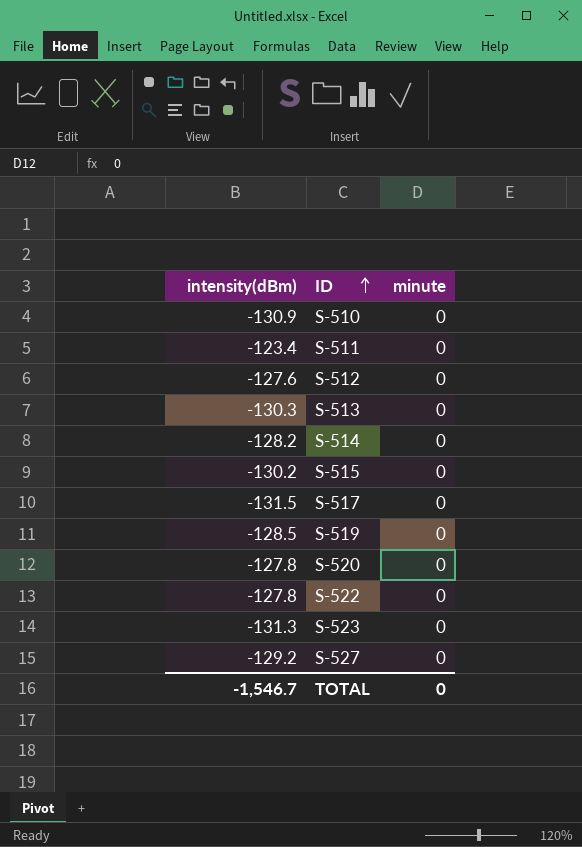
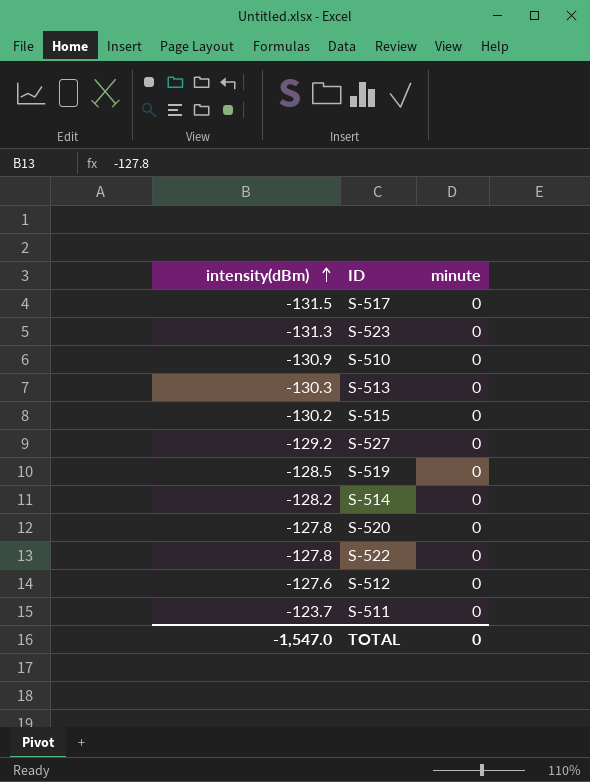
row order: ID ascending -> intensity(dBm) ascending
S-511 | intensity(dBm): -123.4 -> -123.7
TOTAL | intensity(dBm): -1,546.7 -> -1,547.0

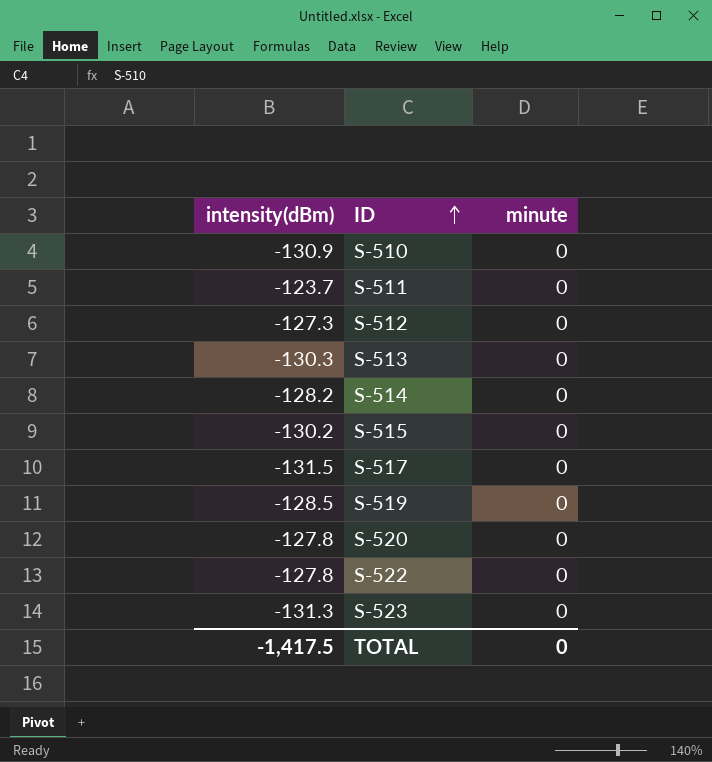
row order: intensity(dBm) ascending -> ID ascending
row S-527: -129.2 | 0 -> none
S-512 | intensity(dBm): -127.6 -> -127.3
TOTAL | intensity(dBm): -1,547.0 -> -1,417.5

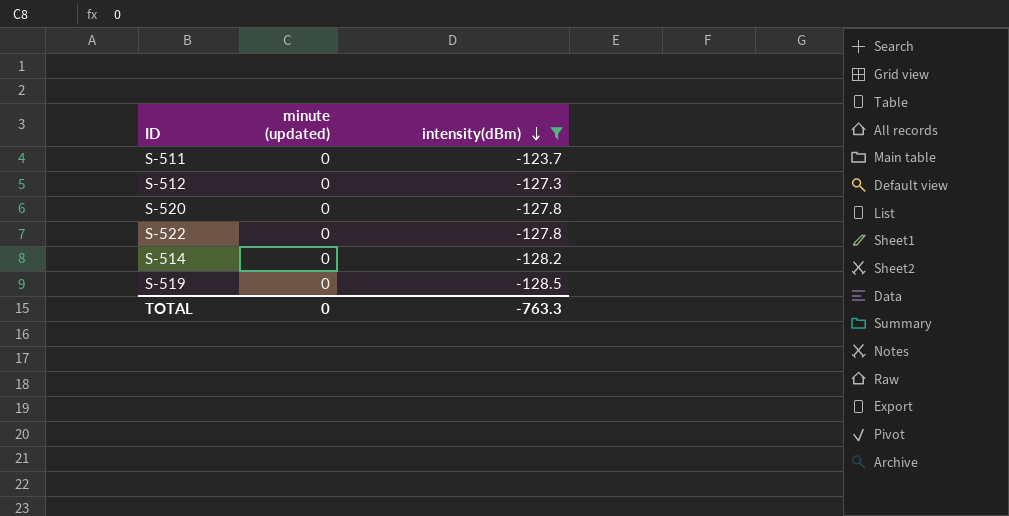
filter: none -> intensity(dBm) >= -128.5
row order: ID ascending -> intensity(dBm) descending
column name: minute -> minute (updated)
column intensity(dBm) | position: 1 -> 3
TOTAL | intensity(dBm): -1,417.5 -> -763.3

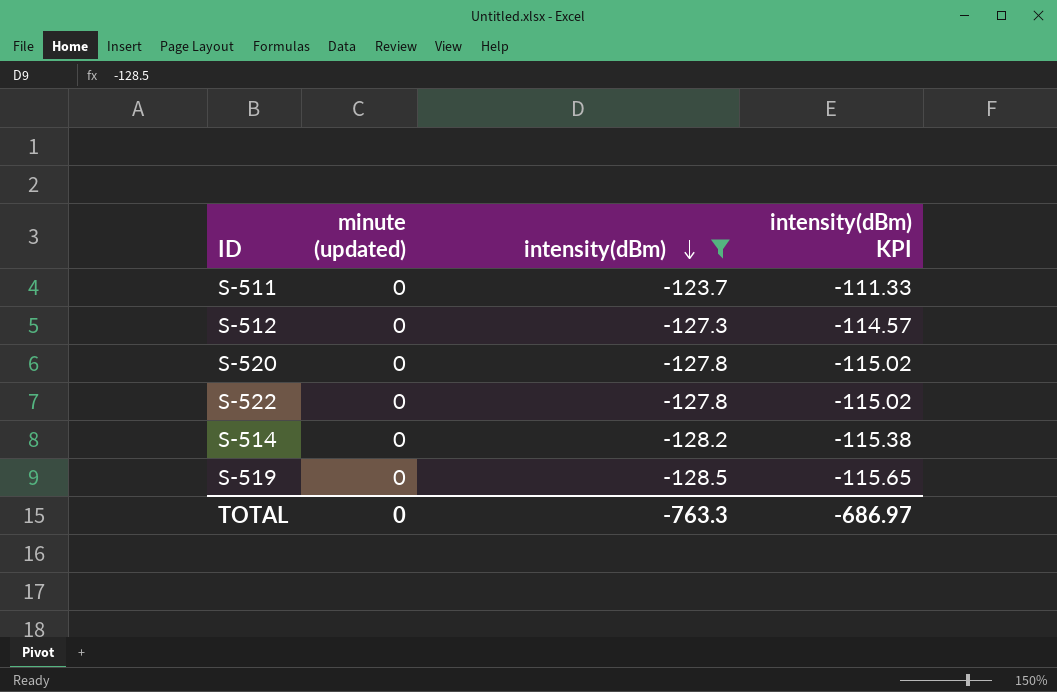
column intensity(dBm) KPI | formula: none -> [intensity(dBm)] * 0.9

